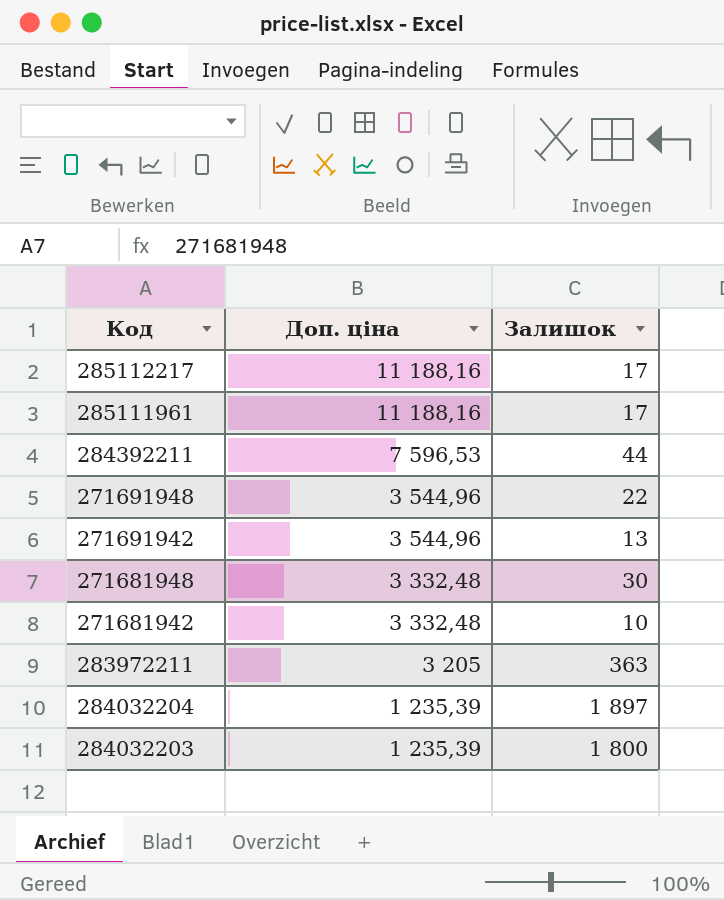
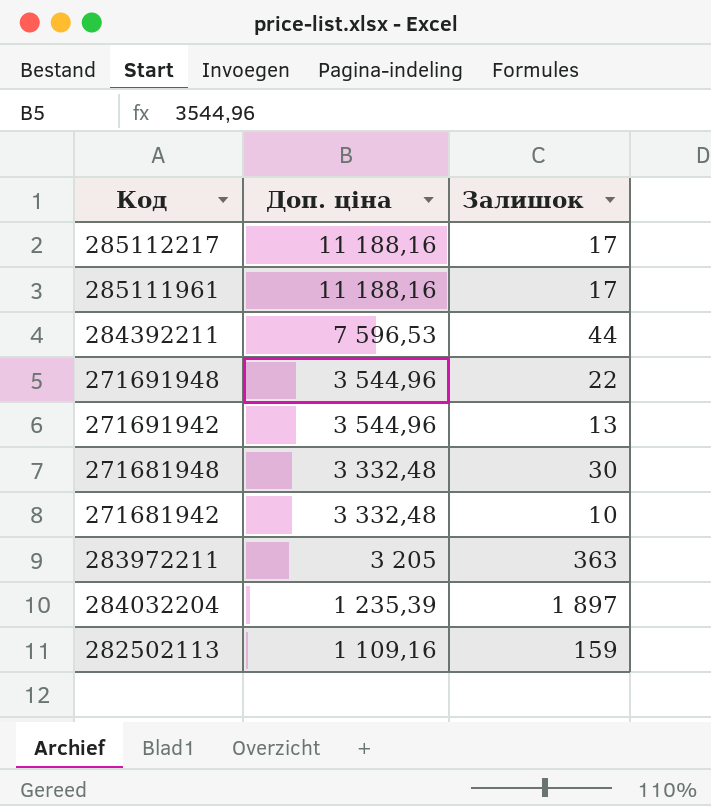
row 284032203: 1 235,39 | 1 800 -> none
row 282502113: none -> 1 109,16 | 159

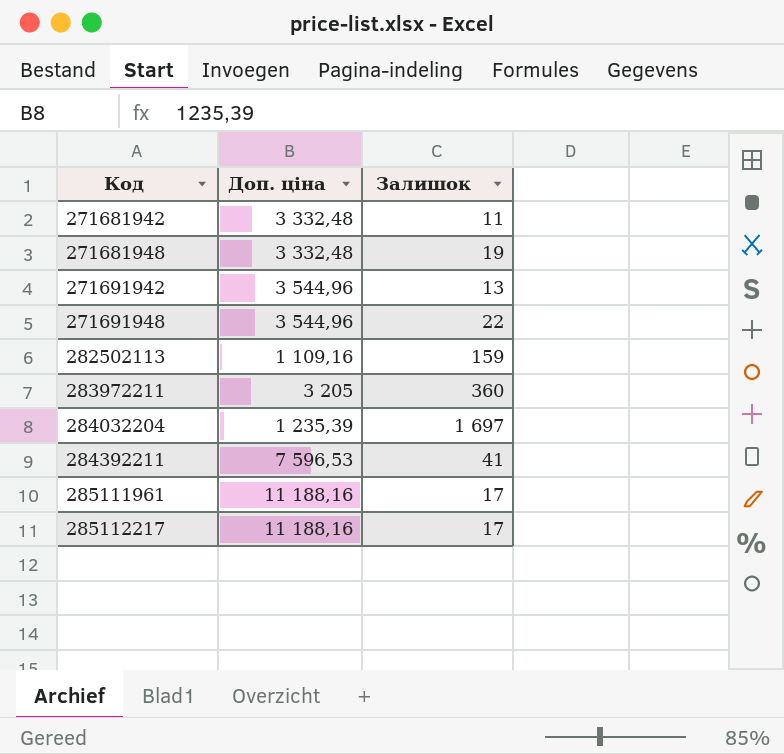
row order: Доп. ціна descending -> Код ascending
271681942 | Залишок: 10 -> 11
271681948 | Залишок: 30 -> 19
283972211 | Залишок: 363 -> 360
284032204 | Залишок: 1 897 -> 1 697
284392211 | Залишок: 44 -> 41

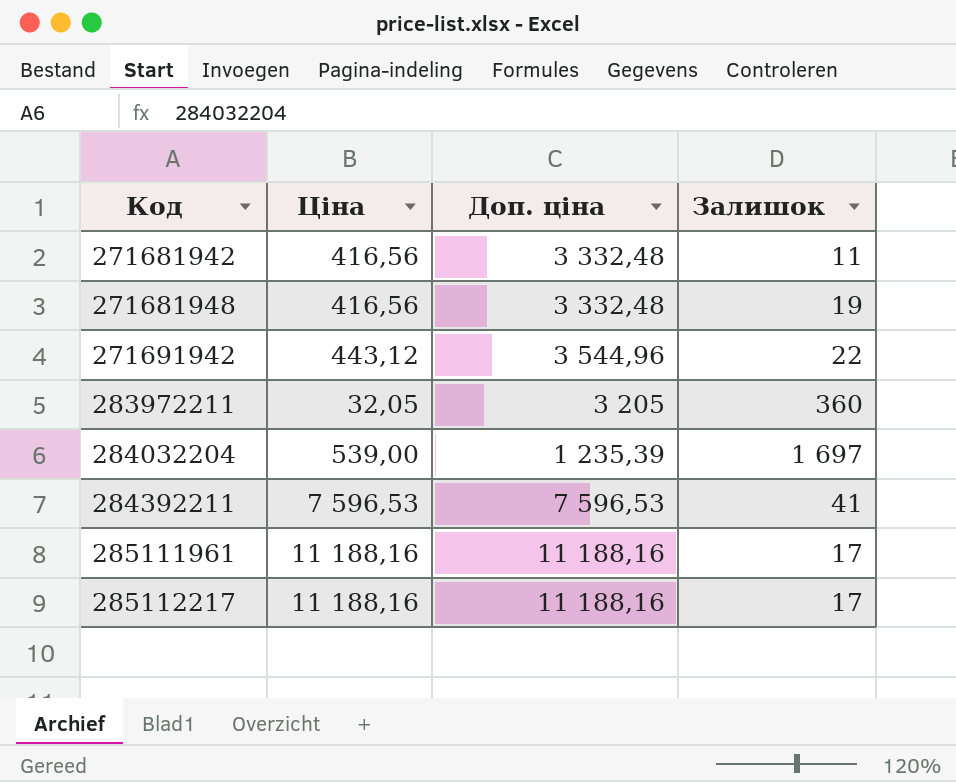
column Ціна | position: none -> 2
row 271691948: 3 544,96 | 22 -> none
row 282502113: 1 109,16 | 159 -> none
271691942 | Залишок: 13 -> 22

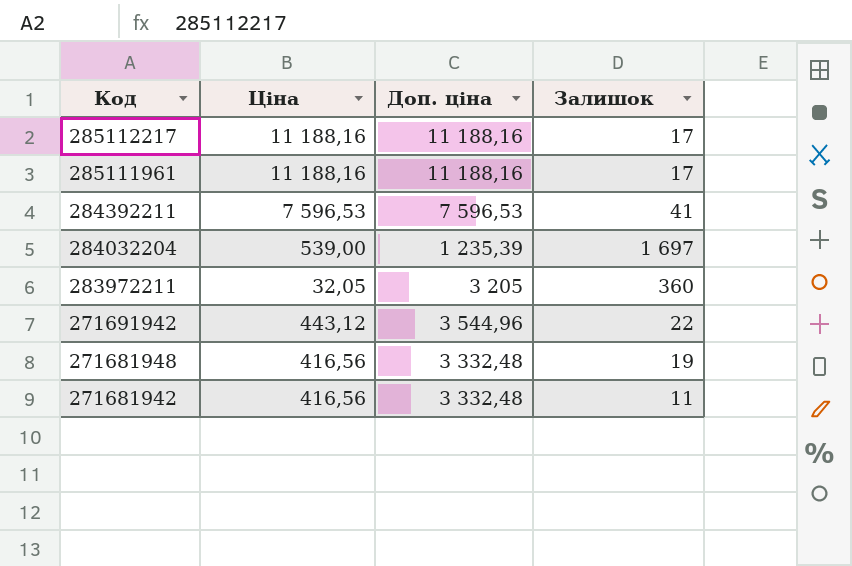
row order: Код ascending -> Код descending

